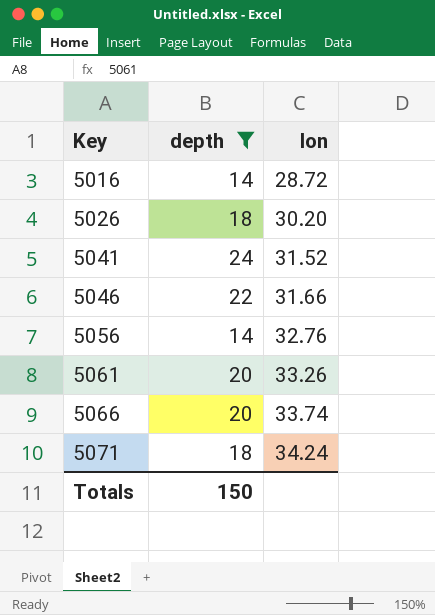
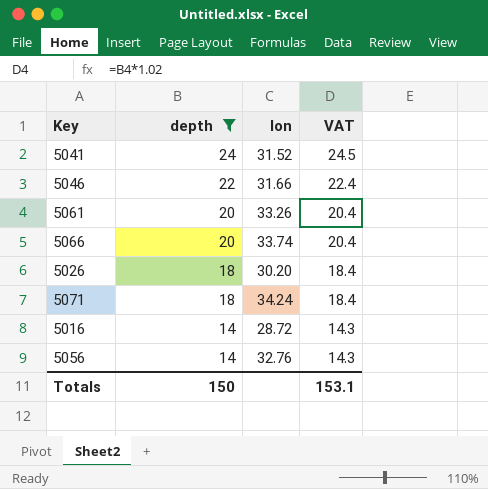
row order: Key ascending -> depth descending
column VAT | formula: none -> [depth] * 1.02

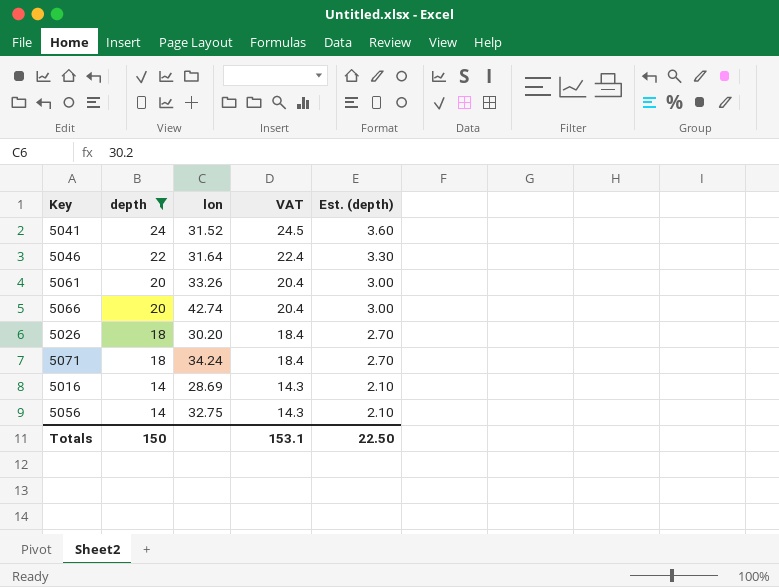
column Est. (depth) | formula: none -> [depth] * 0.15
5046 | lon: 31.66 -> 31.64
5066 | lon: 33.74 -> 42.74
5016 | lon: 28.72 -> 28.69
5056 | lon: 32.76 -> 32.75

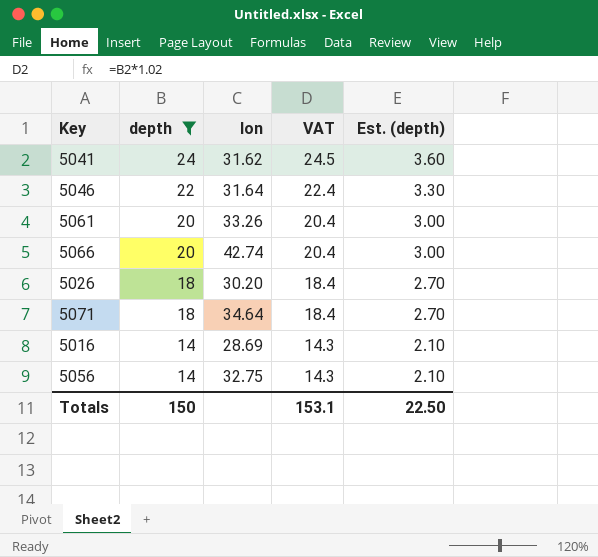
5041 | lon: 31.52 -> 31.62
5071 | lon: 34.24 -> 34.64

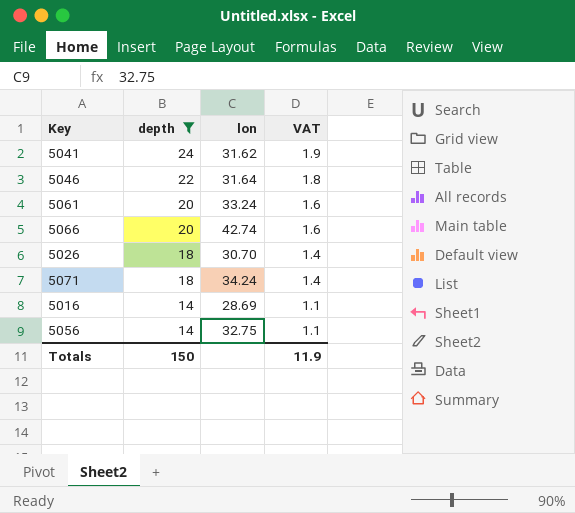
column Est. (depth) | formula: [depth] * 0.15 -> none
column VAT | formula: [depth] * 1.02 -> [depth] * 0.08
5061 | lon: 33.26 -> 33.24
5026 | lon: 30.20 -> 30.70
5071 | lon: 34.64 -> 34.24
Totals | VAT: 153.1 -> 11.9

